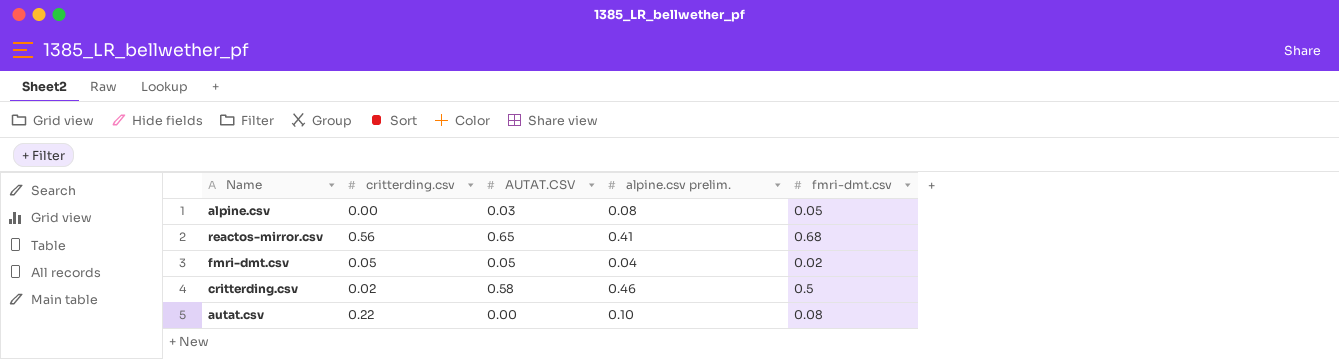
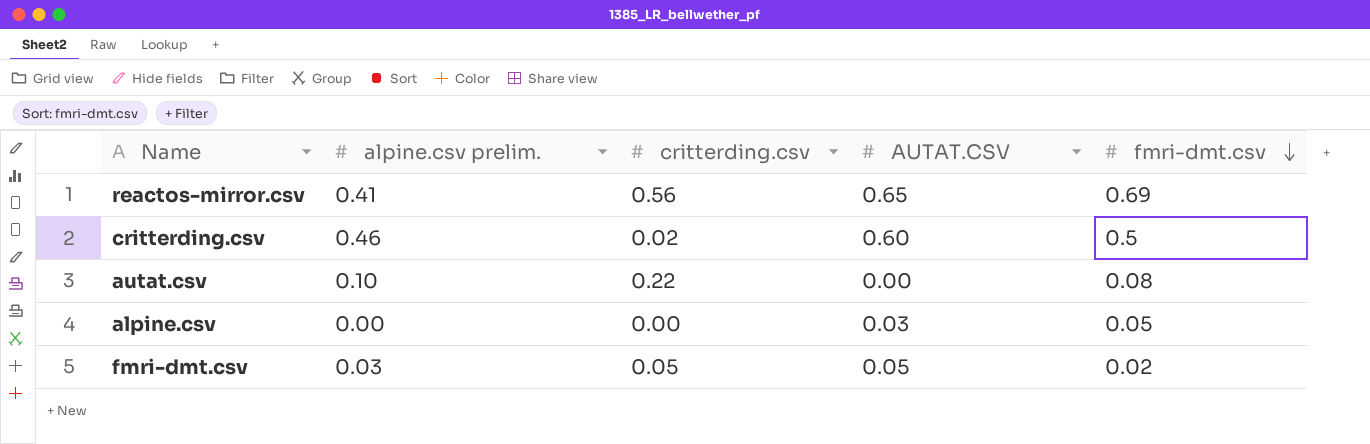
row order: none -> fmri-dmt.csv descending
column alpine.csv prelim. | position: 4 -> 2
reactos-mirror.csv | fmri-dmt.csv: 0.68 -> 0.69
critterding.csv | AUTAT.CSV: 0.58 -> 0.60
alpine.csv | alpine.csv prelim.: 0.08 -> 0.00
fmri-dmt.csv | alpine.csv prelim.: 0.04 -> 0.03

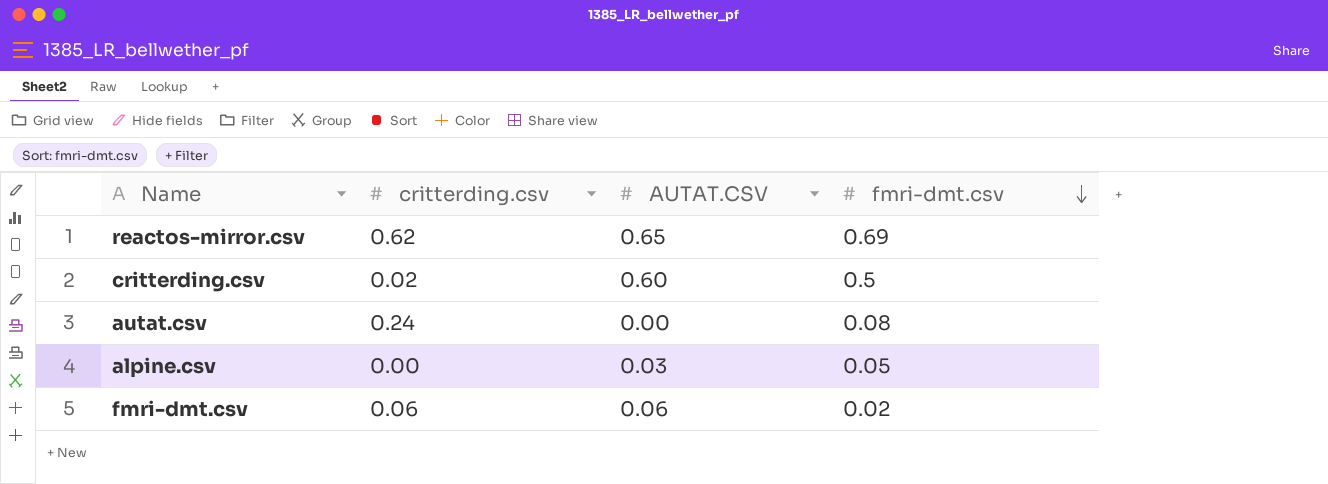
column alpine.csv prelim. | position: 2 -> none
reactos-mirror.csv | critterding.csv: 0.56 -> 0.62
autat.csv | critterding.csv: 0.22 -> 0.24
fmri-dmt.csv | critterding.csv: 0.05 -> 0.06
fmri-dmt.csv | AUTAT.CSV: 0.05 -> 0.06

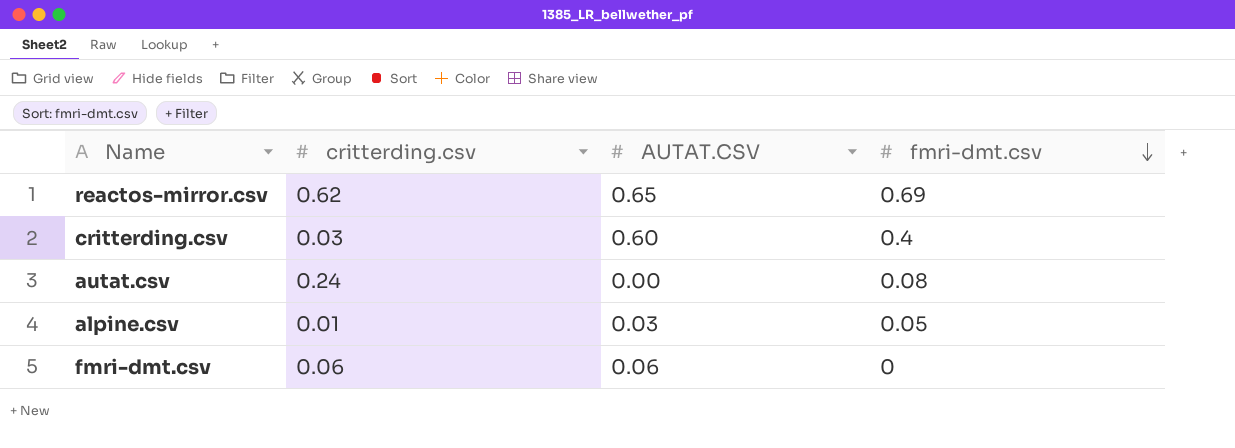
critterding.csv | critterding.csv: 0.02 -> 0.03
critterding.csv | fmri-dmt.csv: 0.5 -> 0.4
alpine.csv | critterding.csv: 0.00 -> 0.01
fmri-dmt.csv | fmri-dmt.csv: 0.02 -> 0

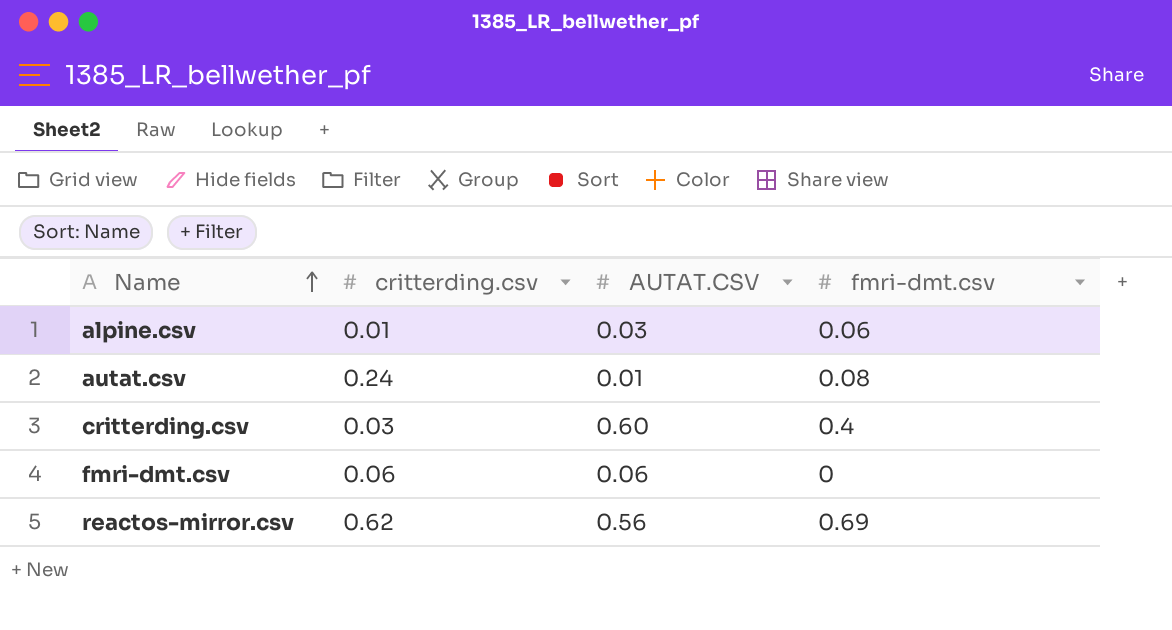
row order: fmri-dmt.csv descending -> Name ascending
alpine.csv | fmri-dmt.csv: 0.05 -> 0.06
autat.csv | AUTAT.CSV: 0.00 -> 0.01
reactos-mirror.csv | AUTAT.CSV: 0.65 -> 0.56

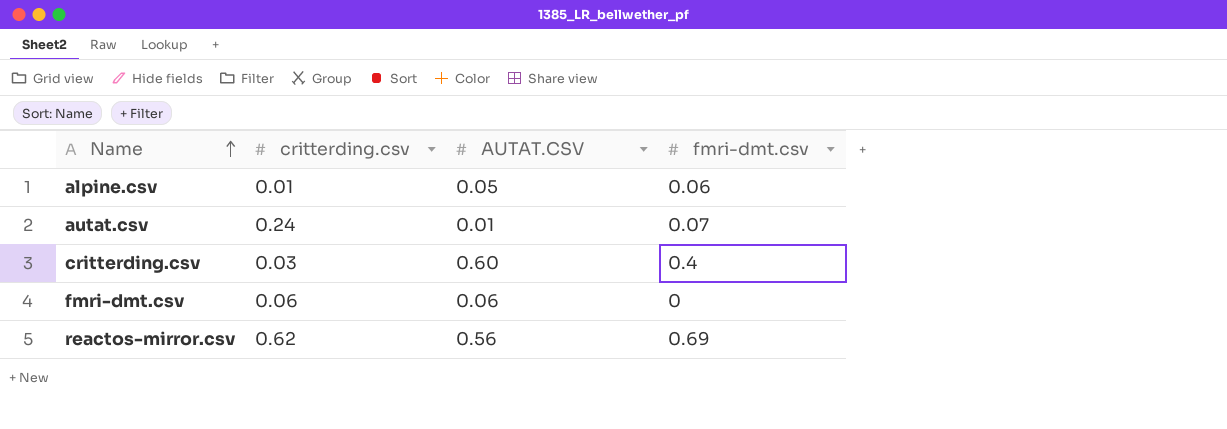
alpine.csv | AUTAT.CSV: 0.03 -> 0.05
autat.csv | fmri-dmt.csv: 0.08 -> 0.07

